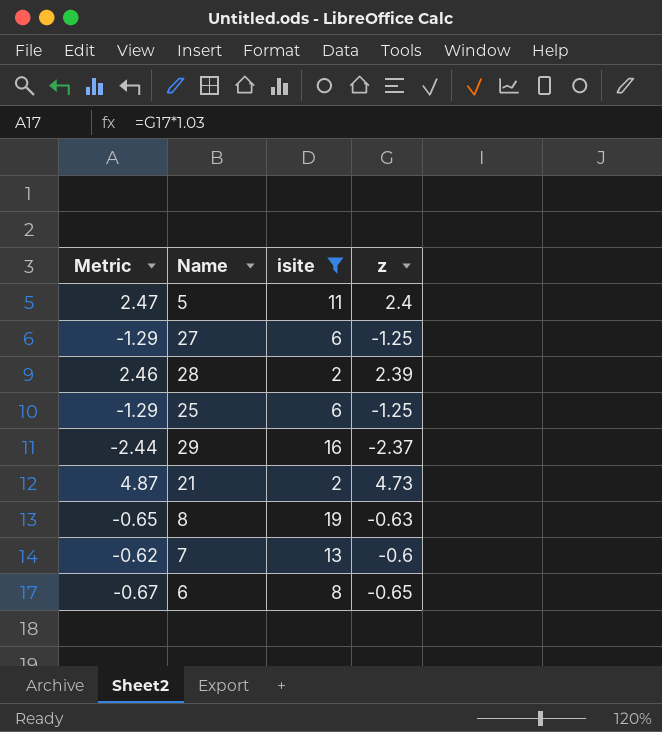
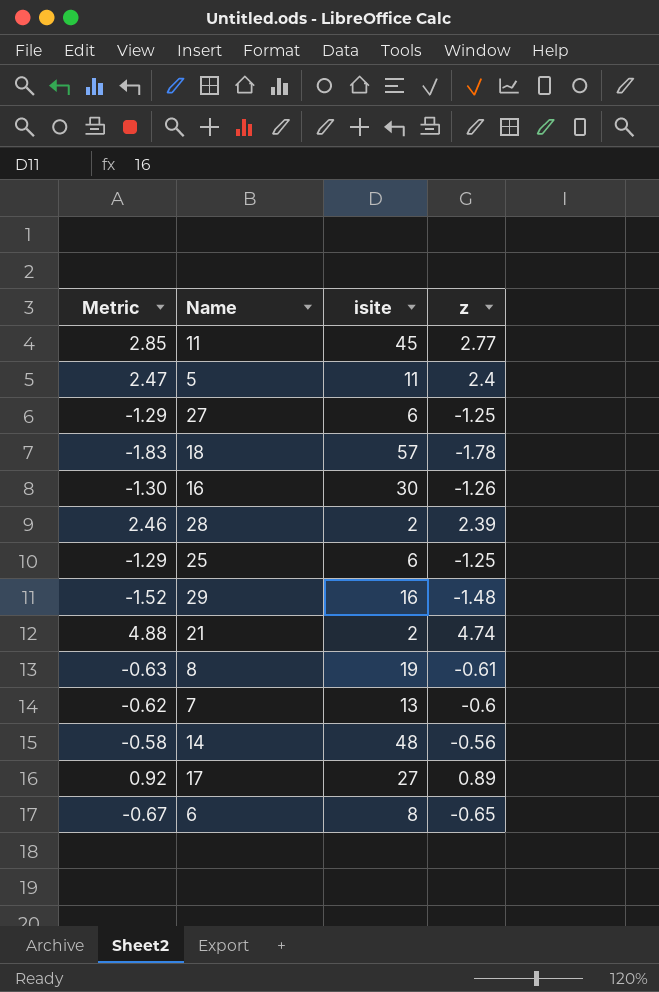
filter: isite <= 19 -> none
29 | Metric: -2.44 -> -1.52
29 | z: -2.37 -> -1.48
21 | Metric: 4.87 -> 4.88
21 | z: 4.73 -> 4.74
8 | Metric: -0.65 -> -0.63
8 | z: -0.63 -> -0.61

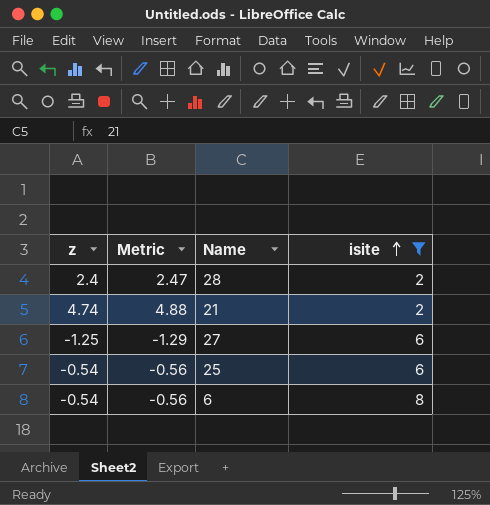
filter: none -> isite <= 8
row order: none -> isite ascending
column z | position: 4 -> 1
28 | z: 2.39 -> 2.4
28 | Metric: 2.46 -> 2.47
25 | z: -1.25 -> -0.54
25 | Metric: -1.29 -> -0.56
6 | z: -0.65 -> -0.54
6 | Metric: -0.67 -> -0.56

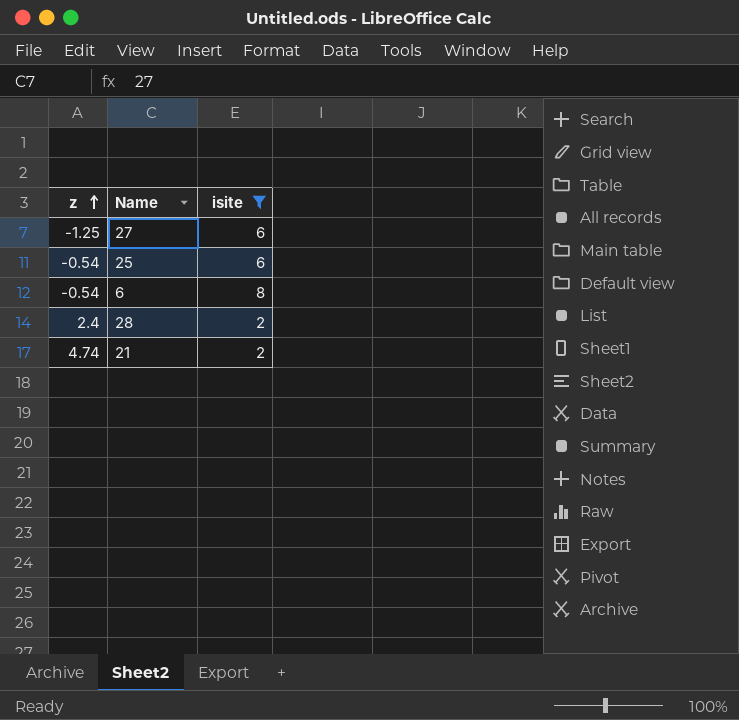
row order: isite ascending -> z ascending
column Metric | formula: [z] * 1.03 -> none

